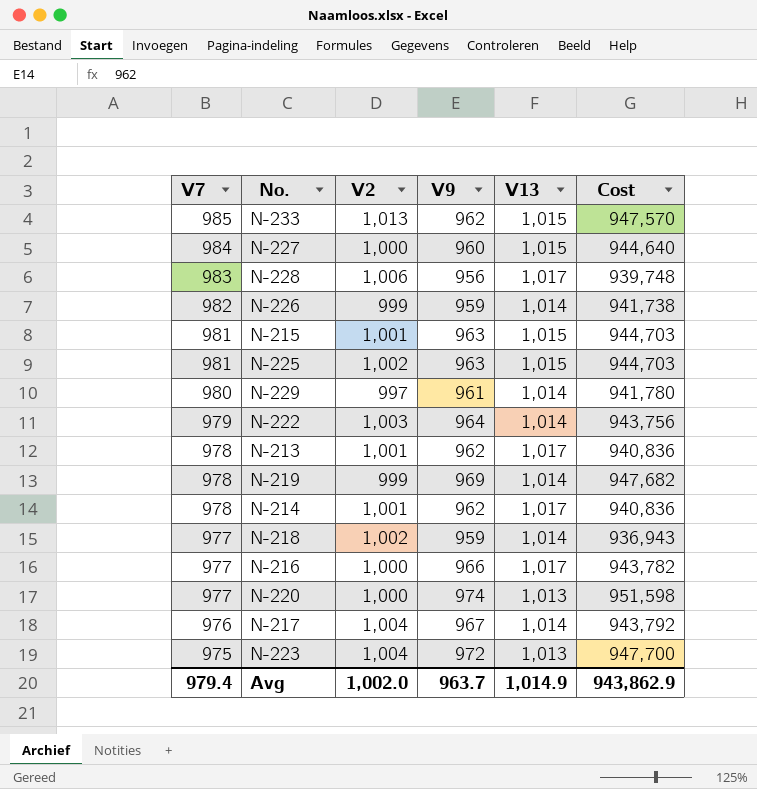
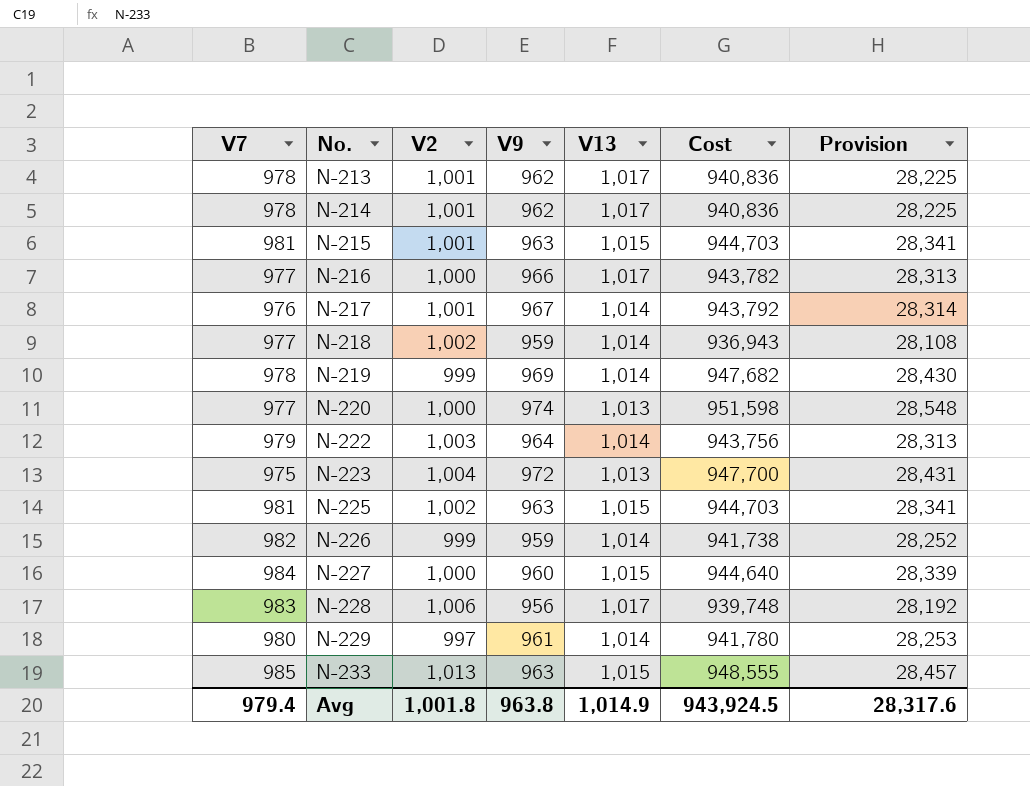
row order: V7 descending -> No. ascending
column Provision | formula: none -> [Cost] * 0.03
N-217 | V2: 1,004 -> 1,001
N-233 | V9: 962 -> 963
N-233 | Cost: 947,570 -> 948,555
Avg | V2: 1,002.0 -> 1,001.8
Avg | V9: 963.7 -> 963.8
Avg | Cost: 943,862.9 -> 943,924.5

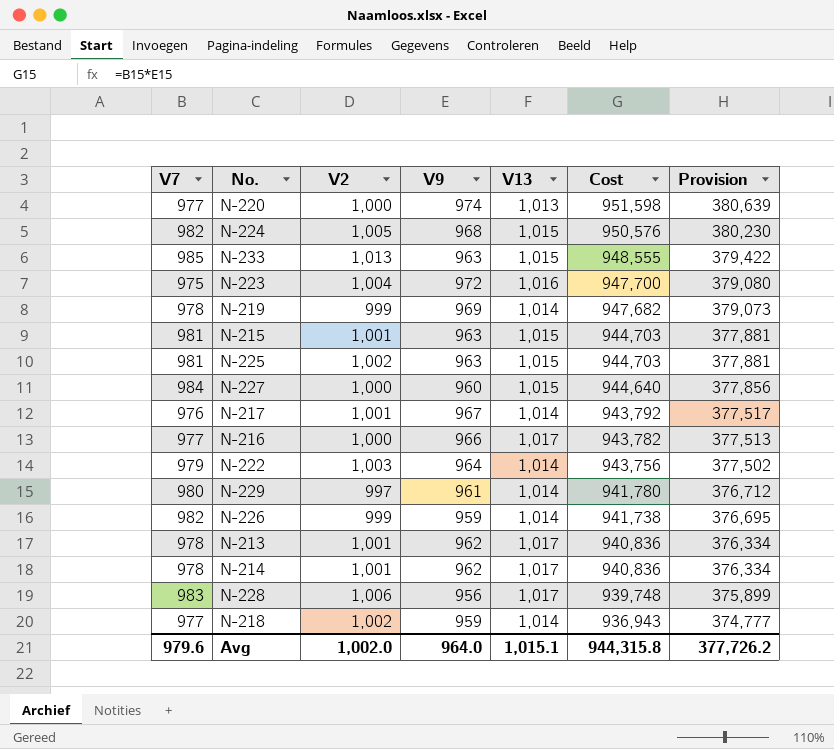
row order: No. ascending -> Cost descending
column Provision | formula: [Cost] * 0.03 -> [Cost] * 0.4
row N-224: none -> 982 | 1,005 | 968 | 1,015 | 950,576 | 380,230
N-223 | V13: 1,013 -> 1,016
Avg | V7: 979.4 -> 979.6
Avg | V2: 1,001.8 -> 1,002.0
Avg | V9: 963.8 -> 964.0
Avg | V13: 1,014.9 -> 1,015.1
Avg | Cost: 943,924.5 -> 944,315.8
Avg | Provision: 28,317.6 -> 377,726.2

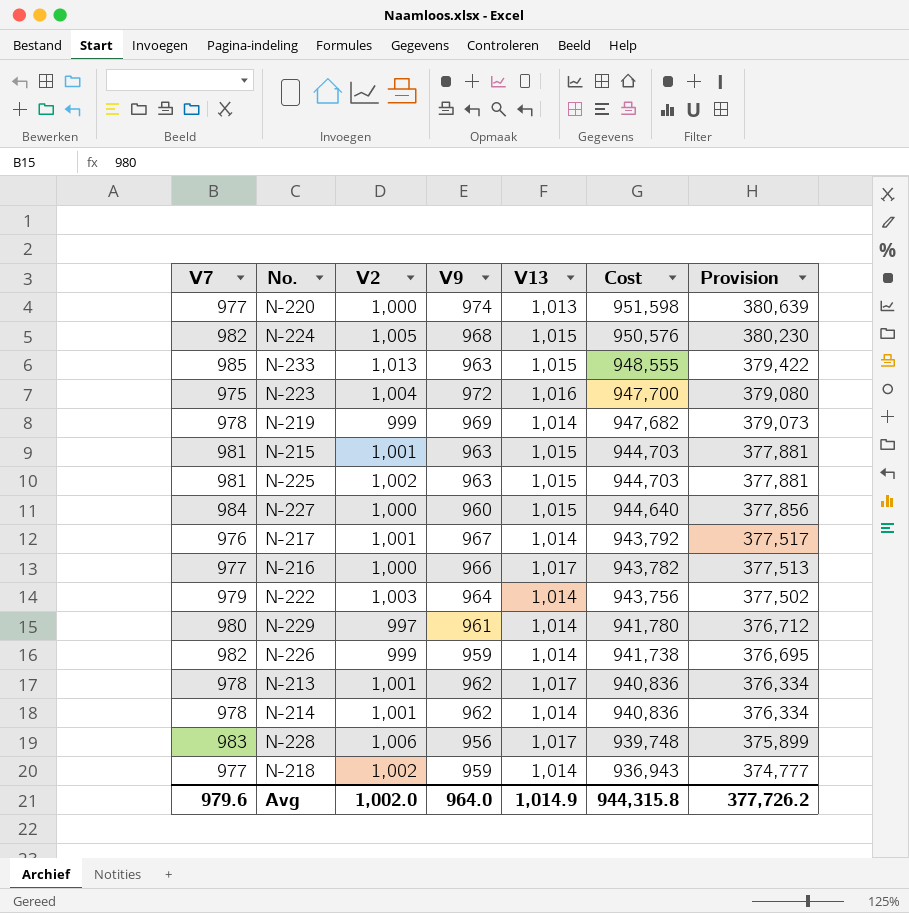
N-214 | V13: 1,017 -> 1,014
Avg | V13: 1,015.1 -> 1,014.9

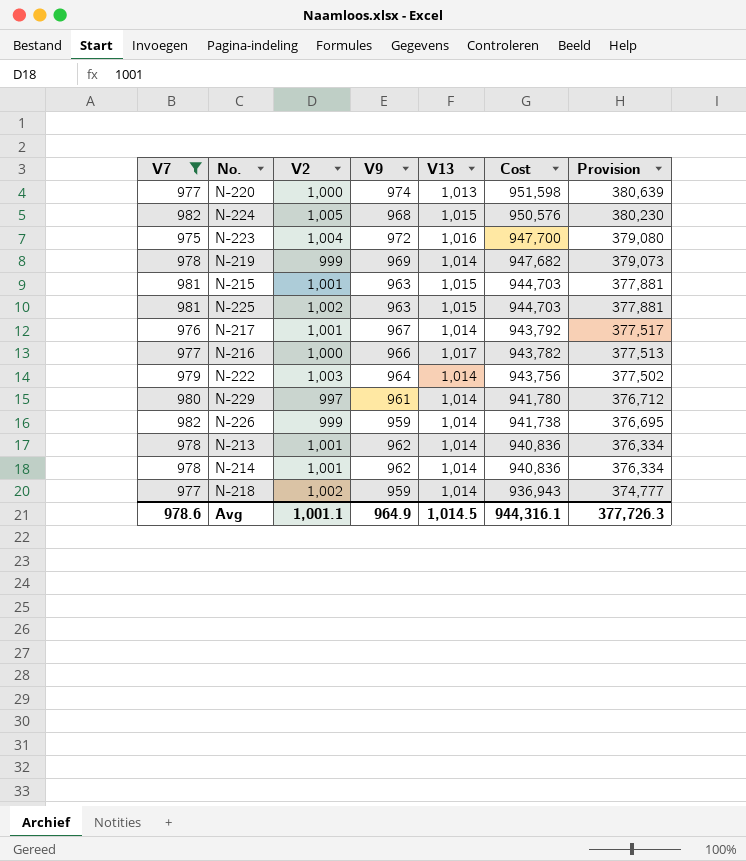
filter: none -> V7 <= 982
N-213 | V13: 1,017 -> 1,014
Avg | V7: 979.6 -> 978.6
Avg | V2: 1,002.0 -> 1,001.1
Avg | V9: 964.0 -> 964.9
Avg | V13: 1,014.9 -> 1,014.5
Avg | Cost: 944,315.8 -> 944,316.1
Avg | Provision: 377,726.2 -> 377,726.3

